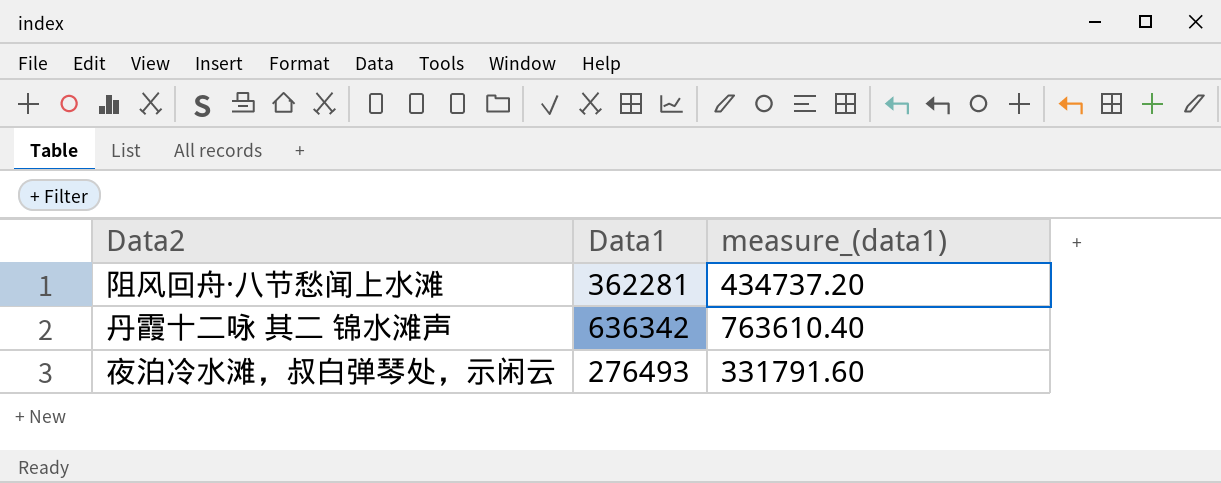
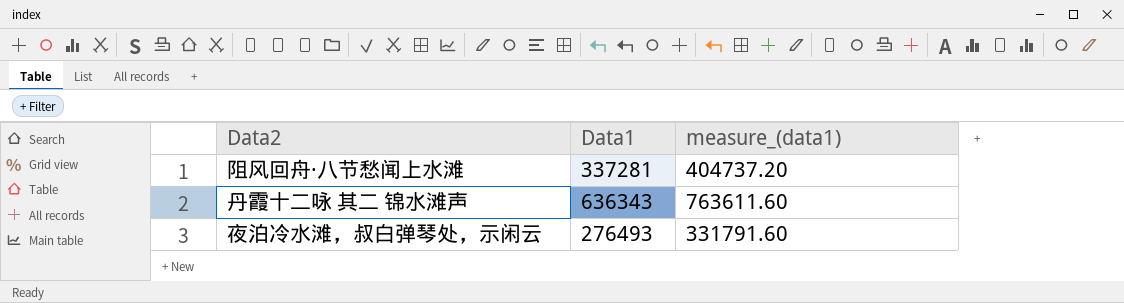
阻风回舟·八节愁闻上水滩 | Data1: 362281 -> 337281
阻风回舟·八节愁闻上水滩 | measure_(data1): 434737.20 -> 404737.20
丹霞十二咏 其二 锦水滩声 | Data1: 636342 -> 636343
丹霞十二咏 其二 锦水滩声 | measure_(data1): 763610.40 -> 763611.60

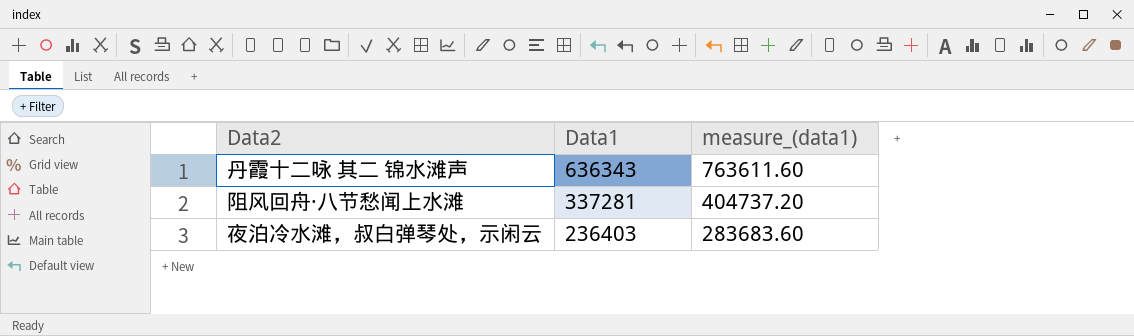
row order: none -> Data1 descending
夜泊冷水滩，叔白弹琴处，示闲云 | Data1: 276493 -> 236403
夜泊冷水滩，叔白弹琴处，示闲云 | measure_(data1): 331791.60 -> 283683.60

